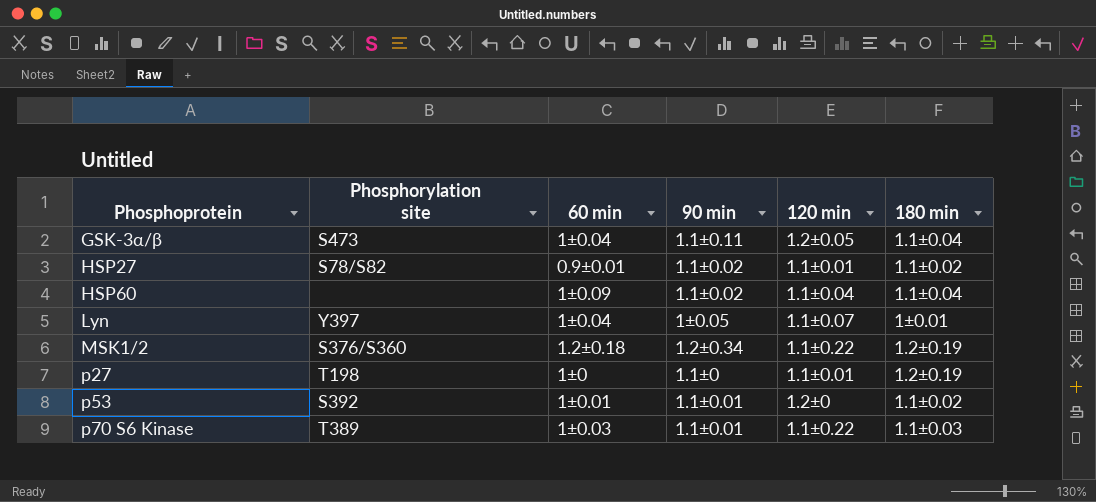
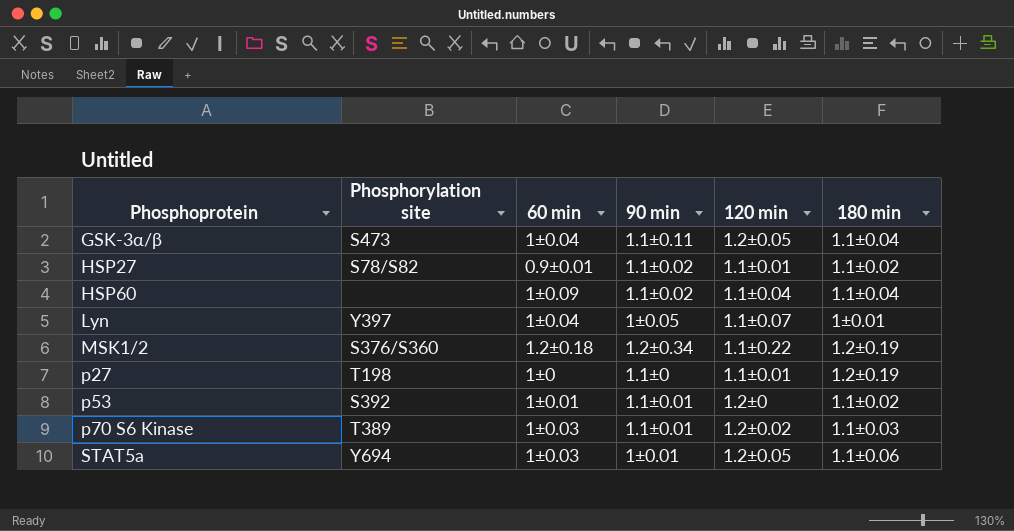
p70 S6 Kinase | 120 min: 1.1±0.22 -> 1.2±0.02
row STAT5a: none -> Y694 | 1±0.03 | 1±0.01 | 1.2±0.05 | 1.1±0.06

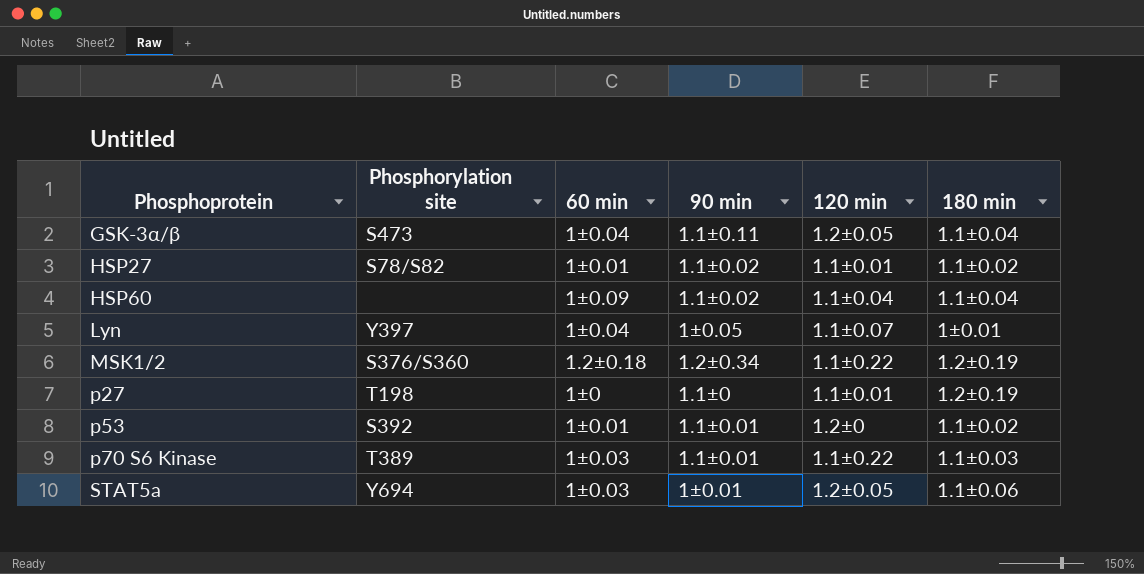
HSP27 | 60 min: 0.9±0.01 -> 1±0.01
p70 S6 Kinase | 120 min: 1.2±0.02 -> 1.1±0.22

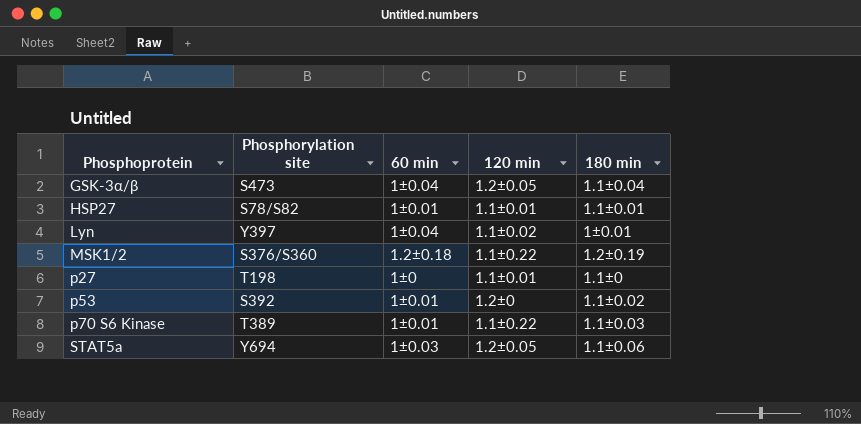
column 90 min | position: 4 -> none
row HSP60: none | 1±0.09 | 1.1±0.02 | 1.1±0.04 | 1.1±0.04 -> none
HSP27 | 180 min: 1.1±0.02 -> 1.1±0.01
Lyn | 120 min: 1.1±0.07 -> 1.1±0.02
p27 | 180 min: 1.2±0.19 -> 1.1±0
p70 S6 Kinase | 60 min: 1±0.03 -> 1±0.01

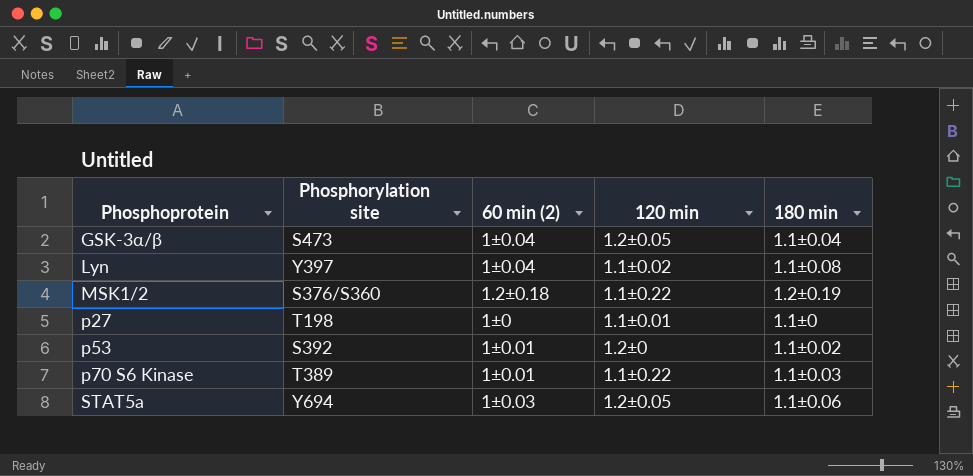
column name: 60 min -> 60 min (2)
row HSP27: S78/S82 | 1±0.01 | 1.1±0.01 | 1.1±0.01 -> none
Lyn | 180 min: 1±0.01 -> 1.1±0.08

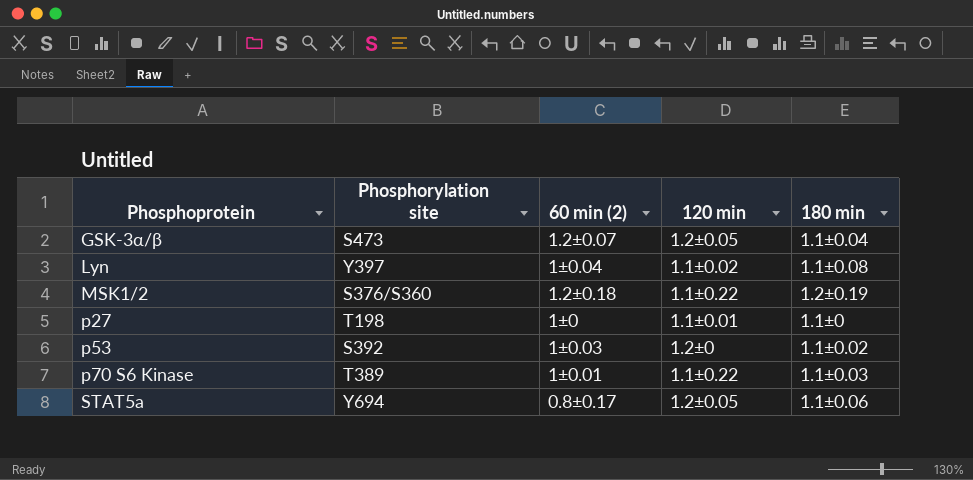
GSK-3α/β | 60 min (2): 1±0.04 -> 1.2±0.07
p53 | 60 min (2): 1±0.01 -> 1±0.03
STAT5a | 60 min (2): 1±0.03 -> 0.8±0.17

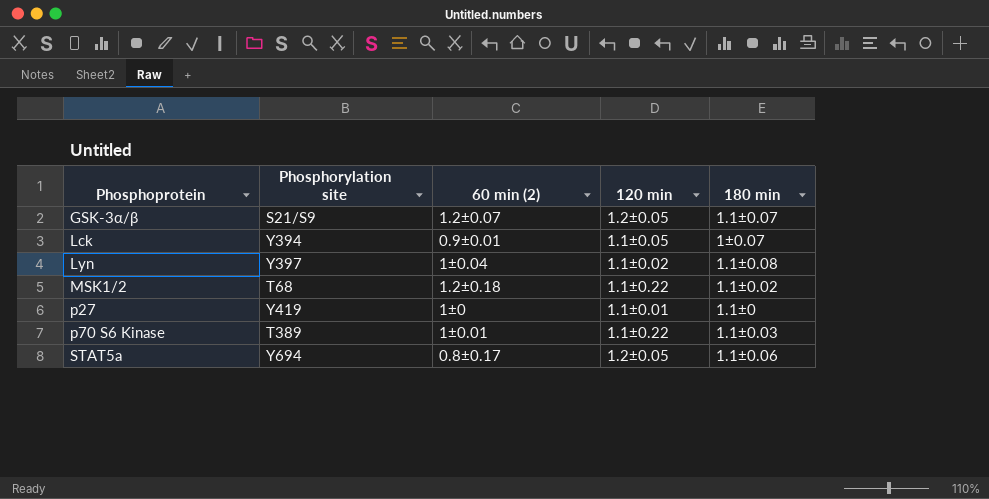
row p53: S392 | 1±0.03 | 1.2±0 | 1.1±0.02 -> none
GSK-3α/β | Phosphorylation site: S473 -> S21/S9
GSK-3α/β | 180 min: 1.1±0.04 -> 1.1±0.07
row Lck: none -> Y394 | 0.9±0.01 | 1.1±0.05 | 1±0.07
MSK1/2 | Phosphorylation site: S376/S360 -> T68
MSK1/2 | 180 min: 1.2±0.19 -> 1.1±0.02
p27 | Phosphorylation site: T198 -> Y419

